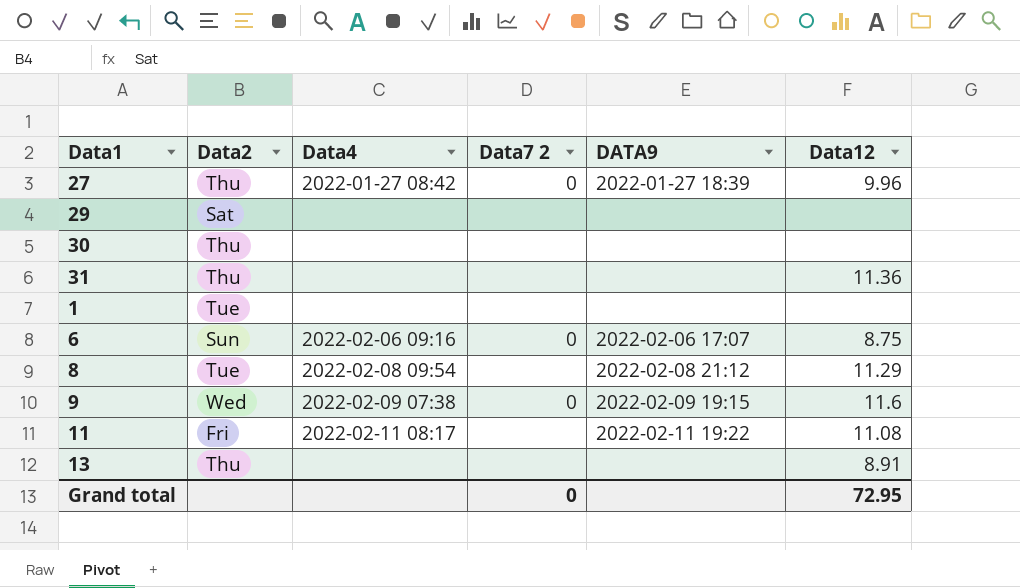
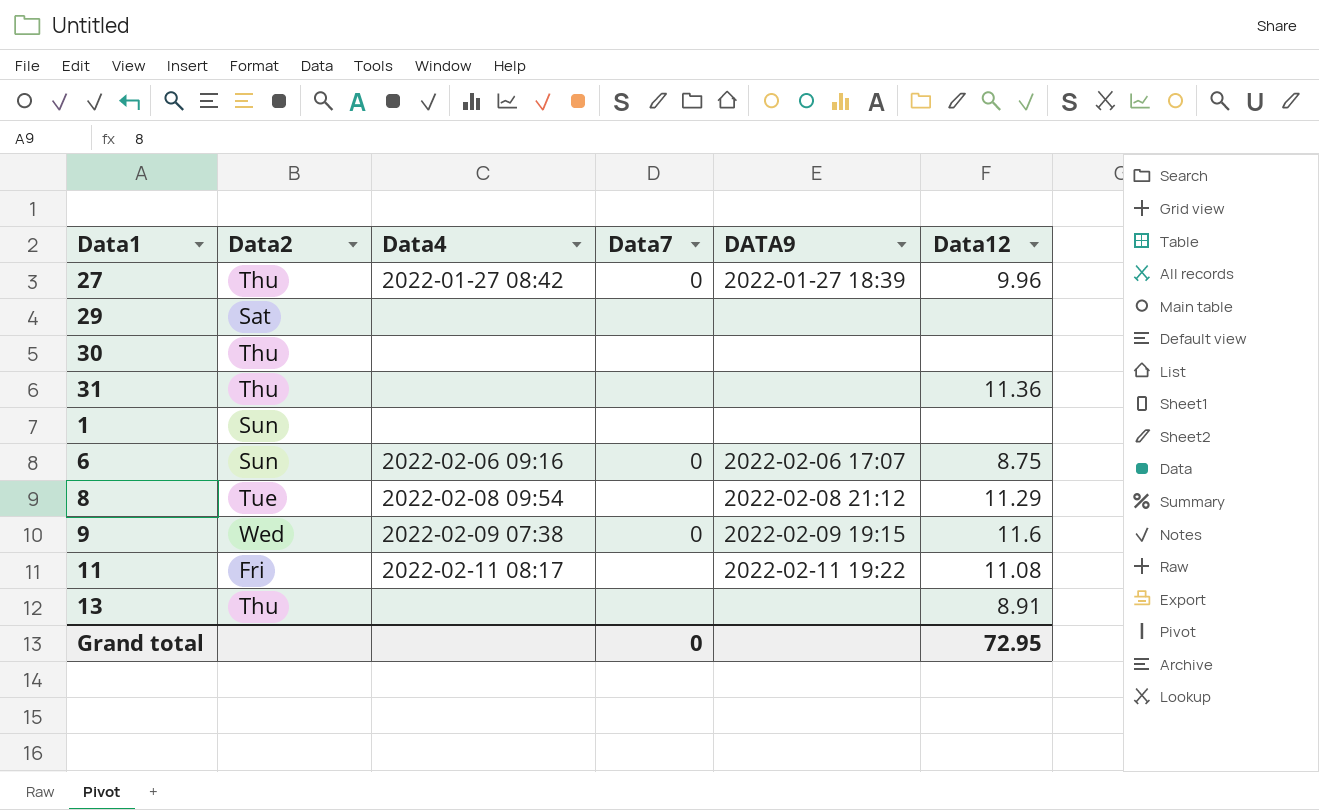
column name: Data7 2 -> Data7
1 | Data2: Tue -> Sun

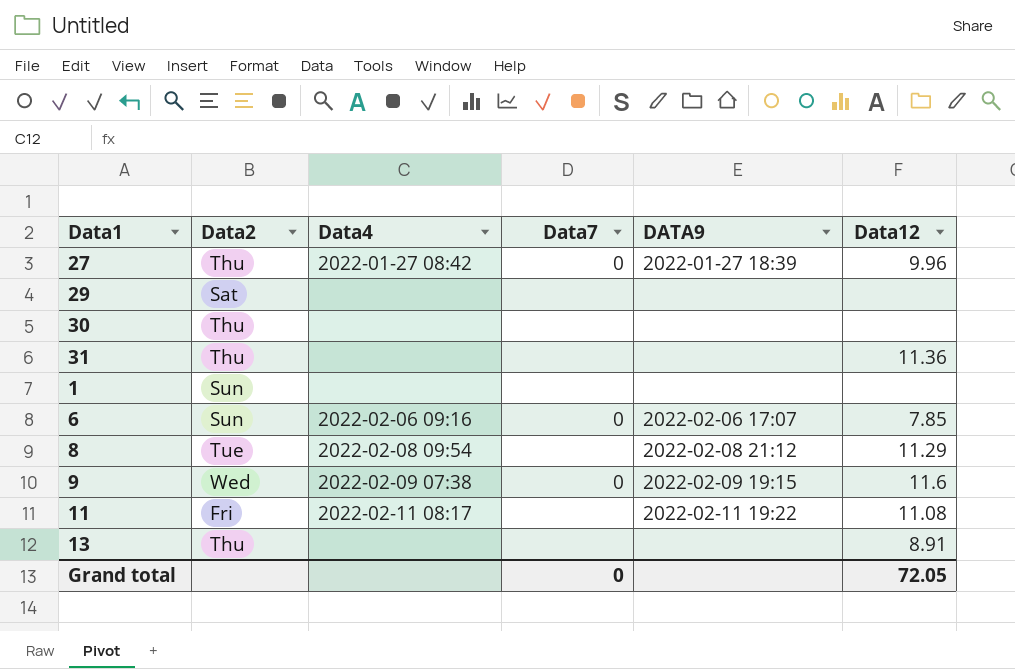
6 | Data12: 8.75 -> 7.85
Grand total | Data12: 72.95 -> 72.05

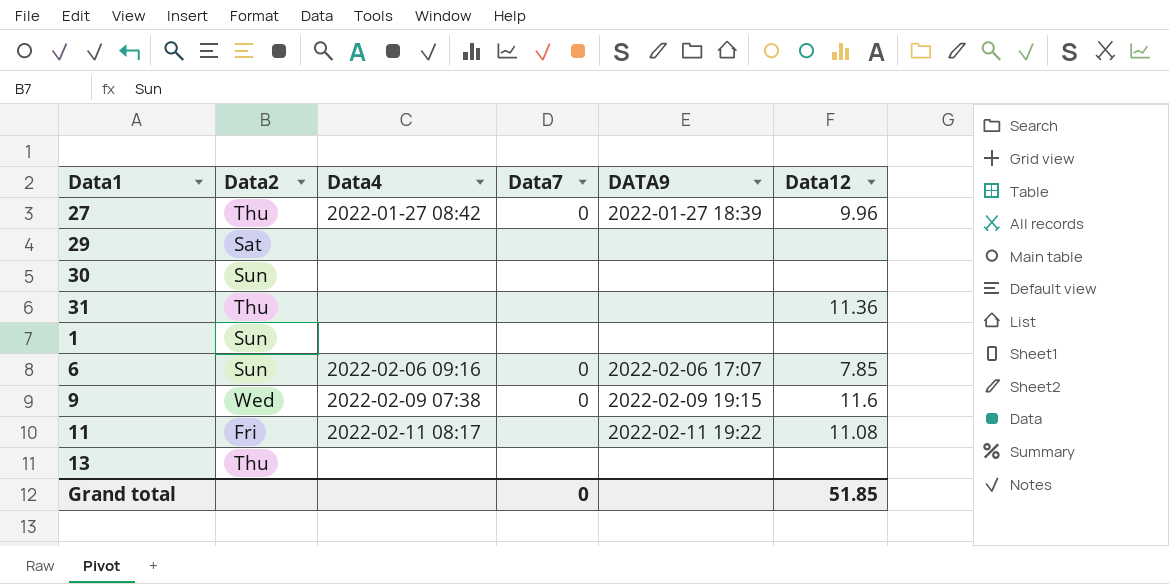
row 8: Tue | 2022-02-08 09:54 | none | 2022-02-08 21:12 | 11.29 -> none
30 | Data2: Thu -> Sun
13 | Data12: 8.91 -> none
Grand total | Data12: 72.05 -> 51.85

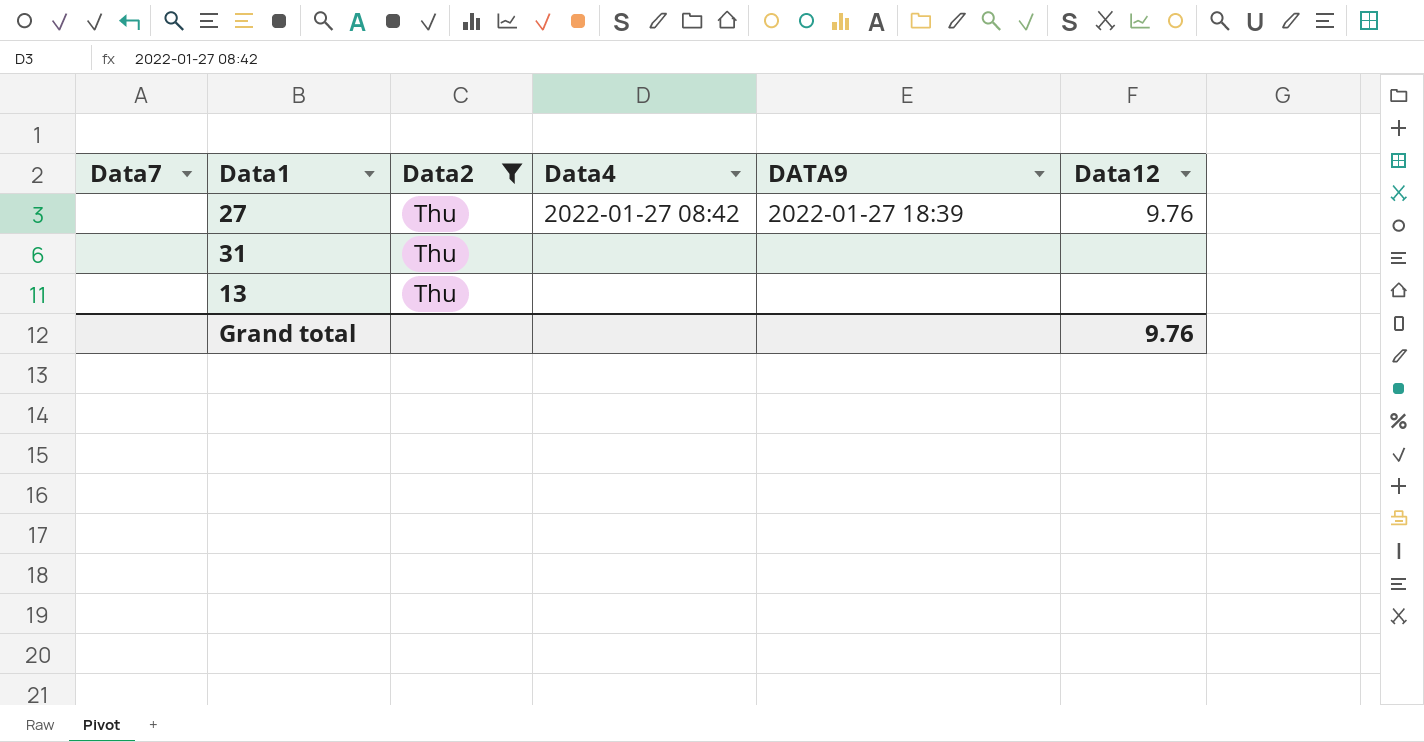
filter: none -> Data2 = Thu
column Data7 | position: 4 -> 1
27 | Data7: 0 -> none
27 | Data12: 9.96 -> 9.76
31 | Data12: 11.36 -> none
Grand total | Data7: 0 -> none
Grand total | Data12: 51.85 -> 9.76

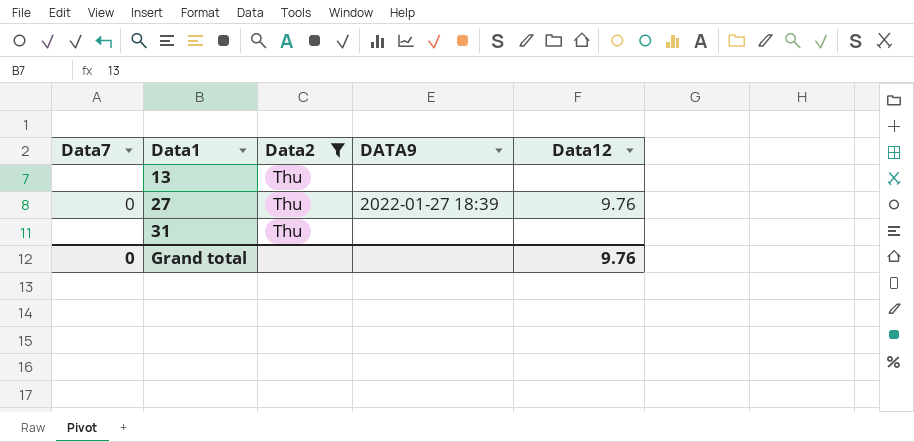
row order: none -> Data1 ascending
column Data4 | position: 4 -> none
27 | Data7: none -> 0
Grand total | Data7: none -> 0

